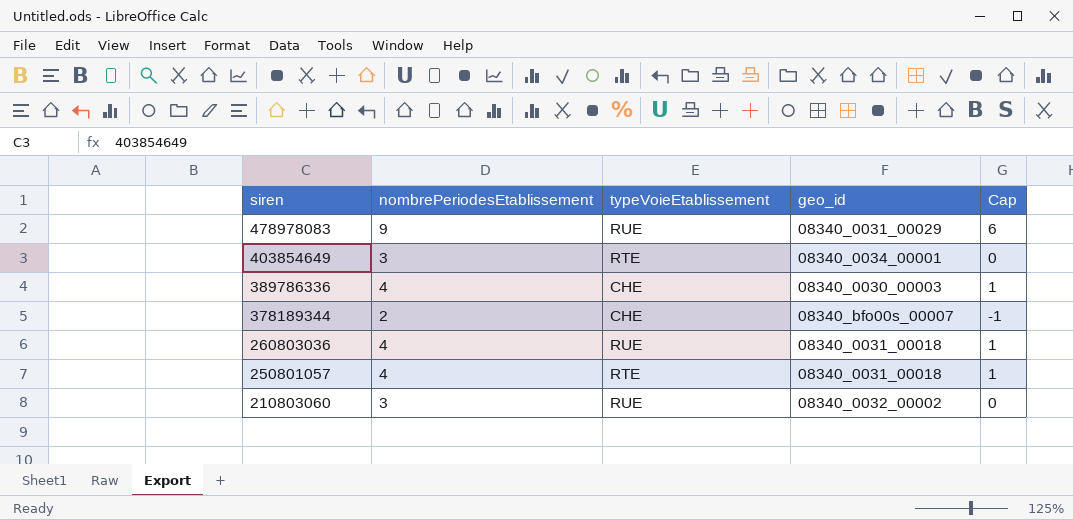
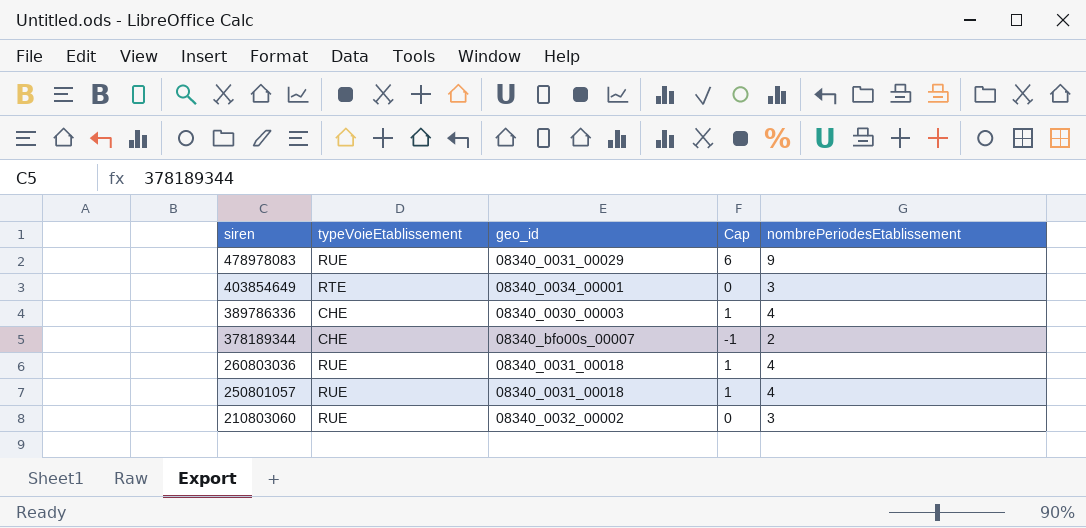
column nombrePeriodesEtablissement | position: 2 -> 5
250801057 | typeVoieEtablissement: RTE -> RUE

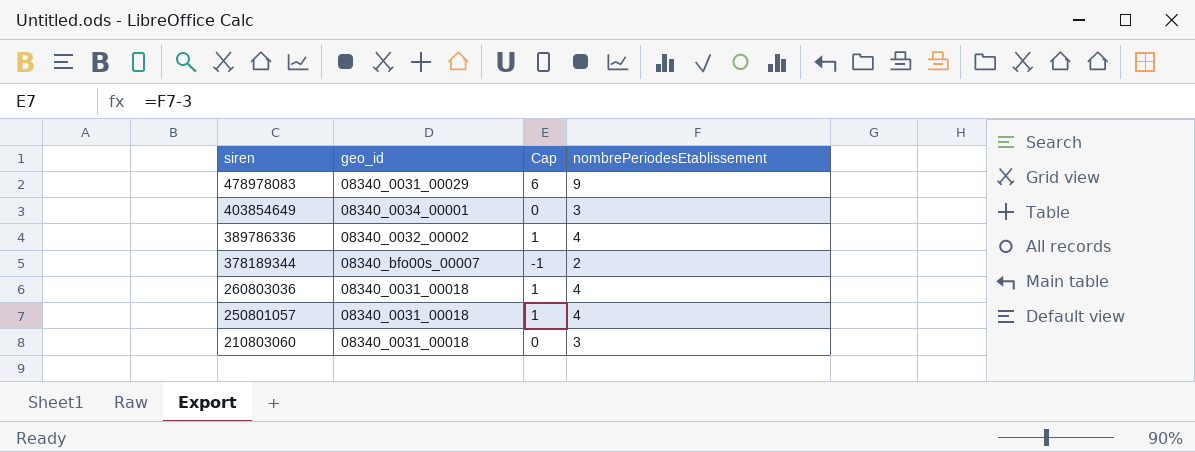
column typeVoieEtablissement | position: 2 -> none
389786336 | geo_id: 08340_0030_00003 -> 08340_0032_00002
210803060 | geo_id: 08340_0032_00002 -> 08340_0031_00018

